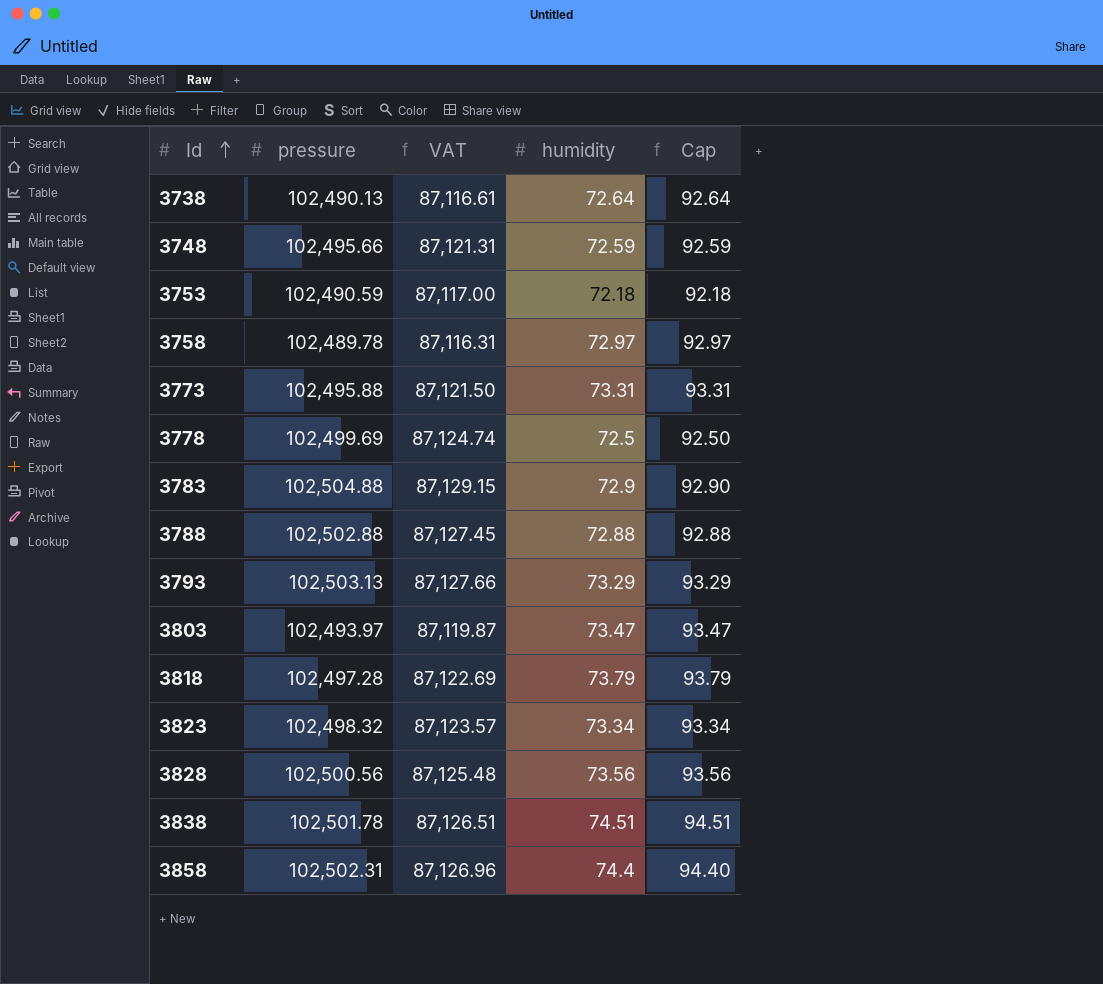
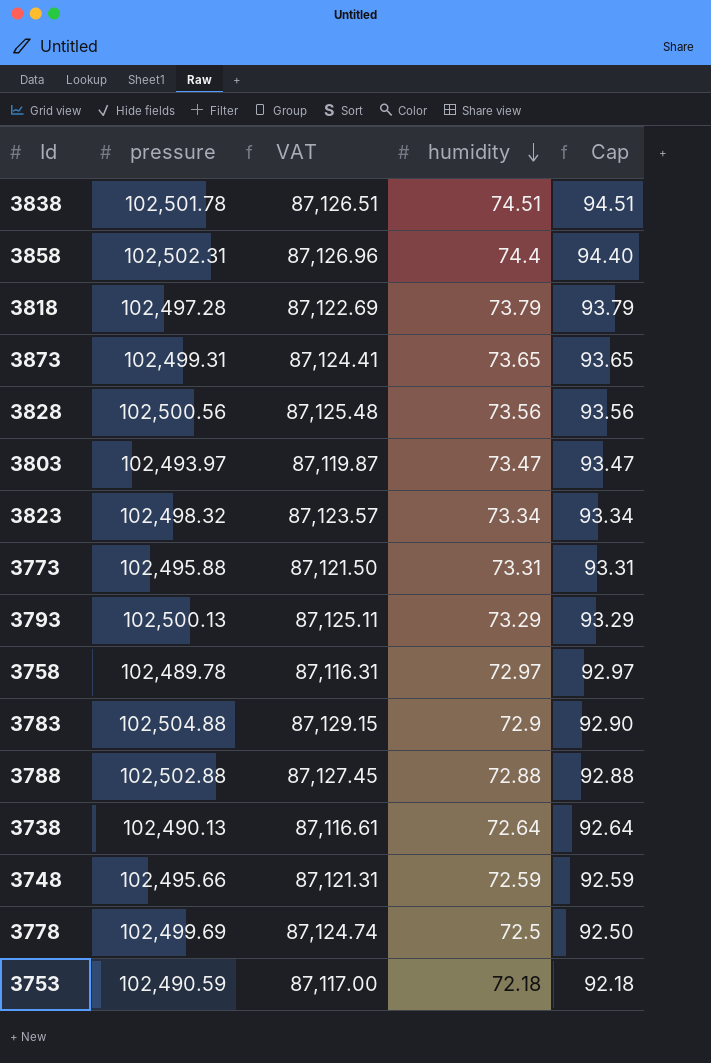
row order: Id ascending -> humidity descending
row 3873: none -> 102,499.31 | 87,124.41 | 73.65 | 93.65
3793 | pressure: 102,503.13 -> 102,500.13
3793 | VAT: 87,127.66 -> 87,125.11

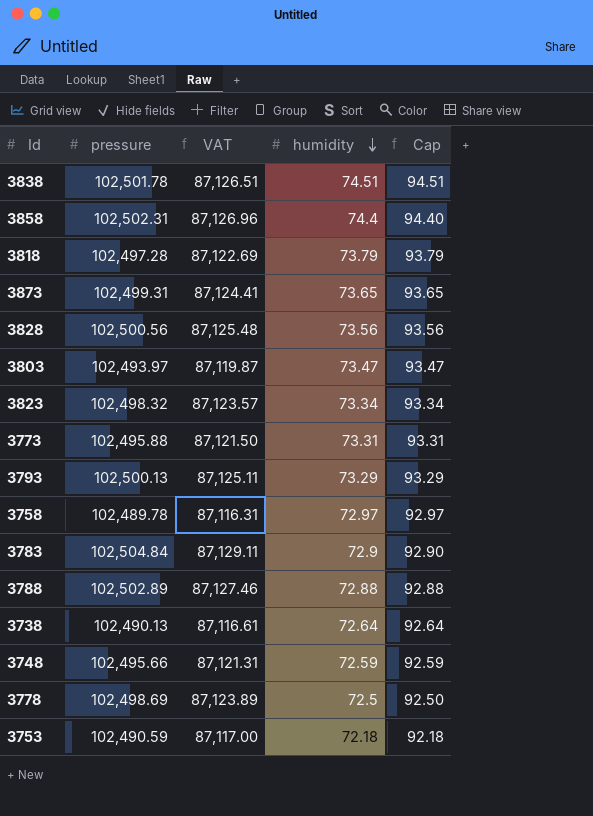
3783 | pressure: 102,504.88 -> 102,504.84
3783 | VAT: 87,129.15 -> 87,129.11
3788 | pressure: 102,502.88 -> 102,502.89
3788 | VAT: 87,127.45 -> 87,127.46
3778 | pressure: 102,499.69 -> 102,498.69
3778 | VAT: 87,124.74 -> 87,123.89

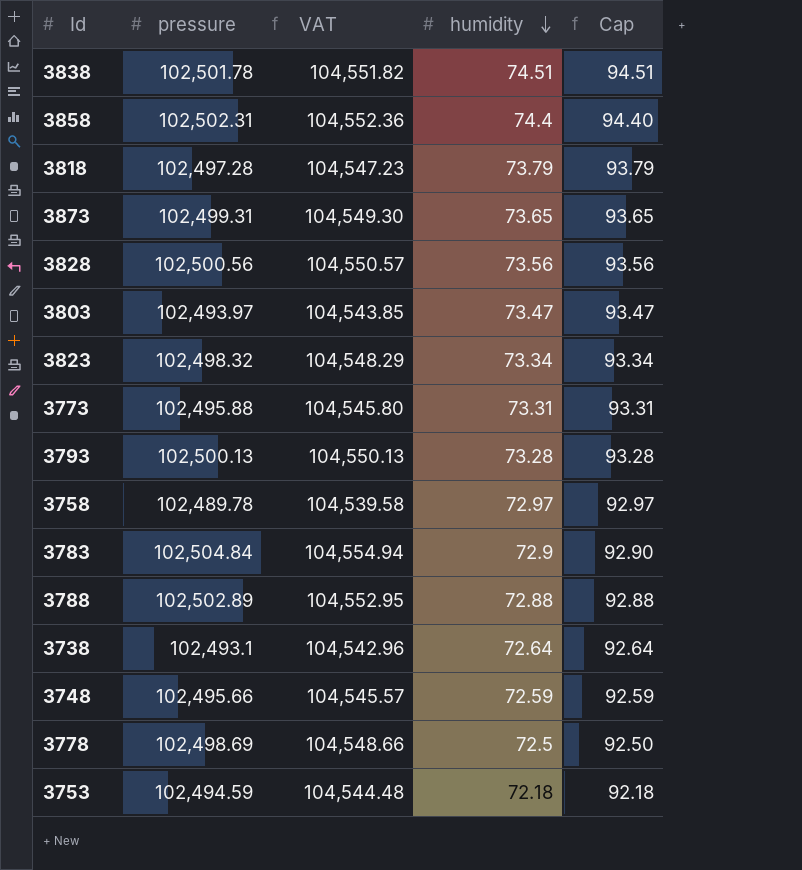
column VAT | formula: [pressure] * 0.85 -> [pressure] * 1.02
3793 | humidity: 73.29 -> 73.28
3793 | Cap: 93.29 -> 93.28
3738 | pressure: 102,490.13 -> 102,493.1
3753 | pressure: 102,490.59 -> 102,494.59

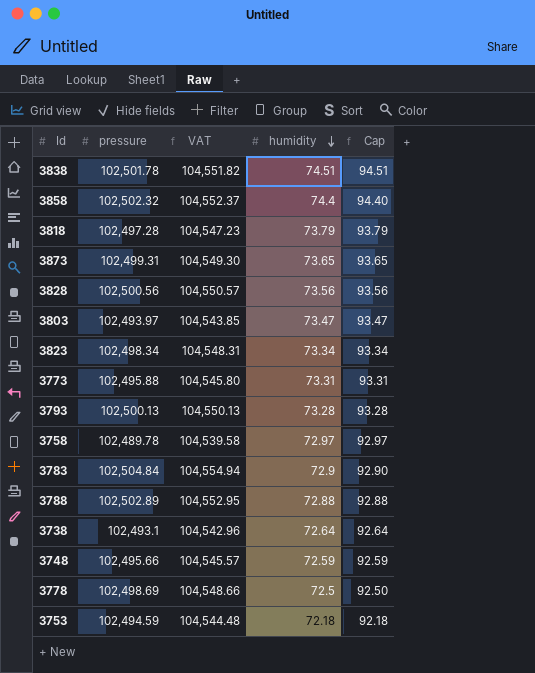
3858 | pressure: 102,502.31 -> 102,502.32
3858 | VAT: 104,552.36 -> 104,552.37
3823 | pressure: 102,498.32 -> 102,498.34
3823 | VAT: 104,548.29 -> 104,548.31

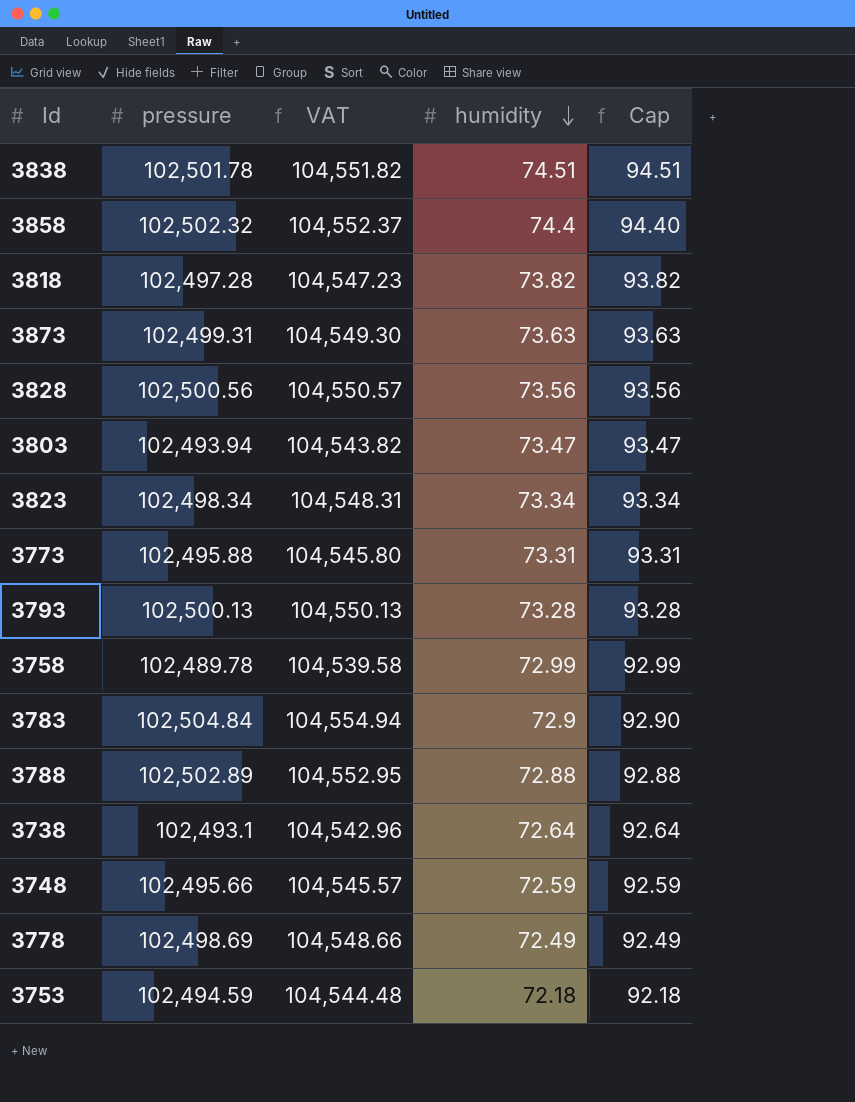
3818 | humidity: 73.79 -> 73.82
3818 | Cap: 93.79 -> 93.82
3873 | humidity: 73.65 -> 73.63
3873 | Cap: 93.65 -> 93.63
3803 | pressure: 102,493.97 -> 102,493.94
3803 | VAT: 104,543.85 -> 104,543.82
3758 | humidity: 72.97 -> 72.99
3758 | Cap: 92.97 -> 92.99
3778 | humidity: 72.5 -> 72.49
3778 | Cap: 92.50 -> 92.49

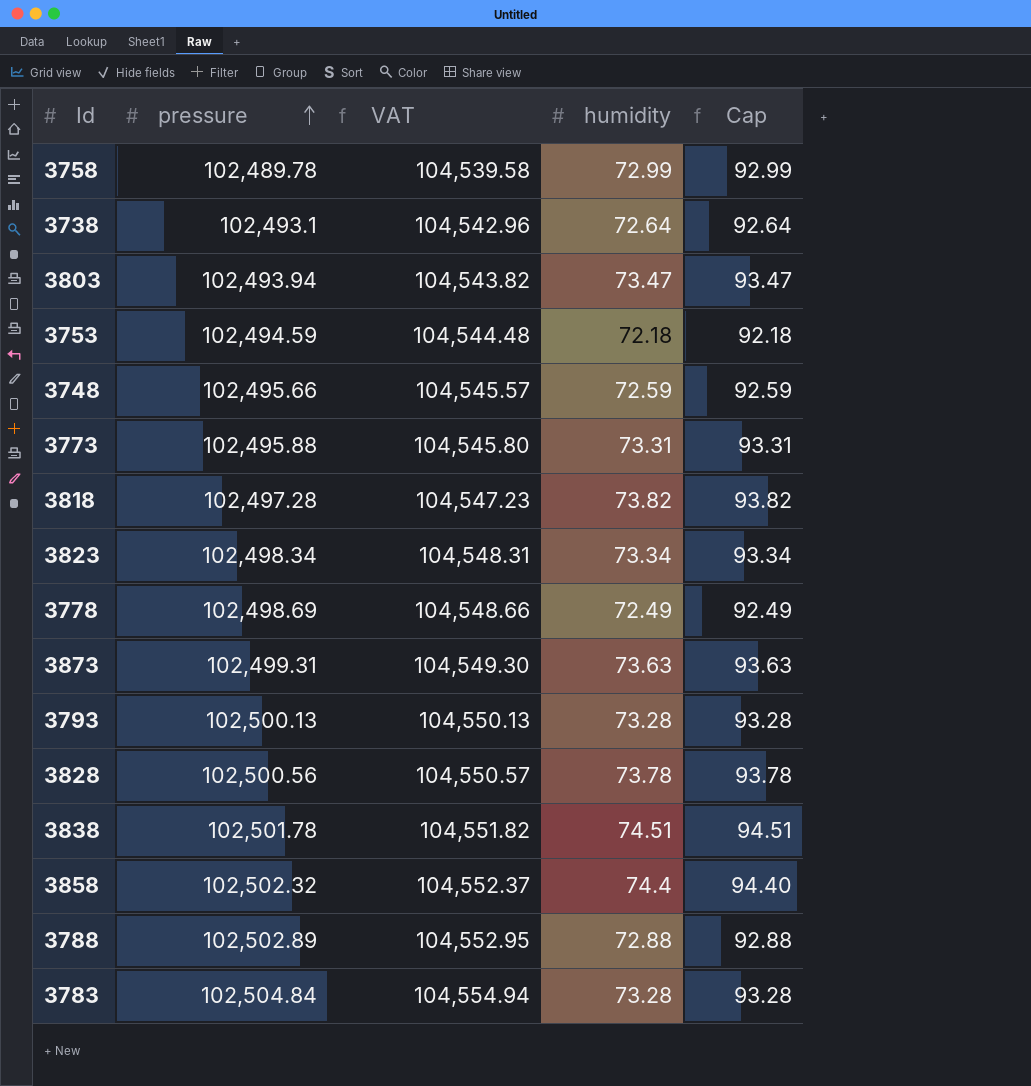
row order: humidity descending -> pressure ascending
3828 | humidity: 73.56 -> 73.78
3828 | Cap: 93.56 -> 93.78
3783 | humidity: 72.9 -> 73.28
3783 | Cap: 92.90 -> 93.28

